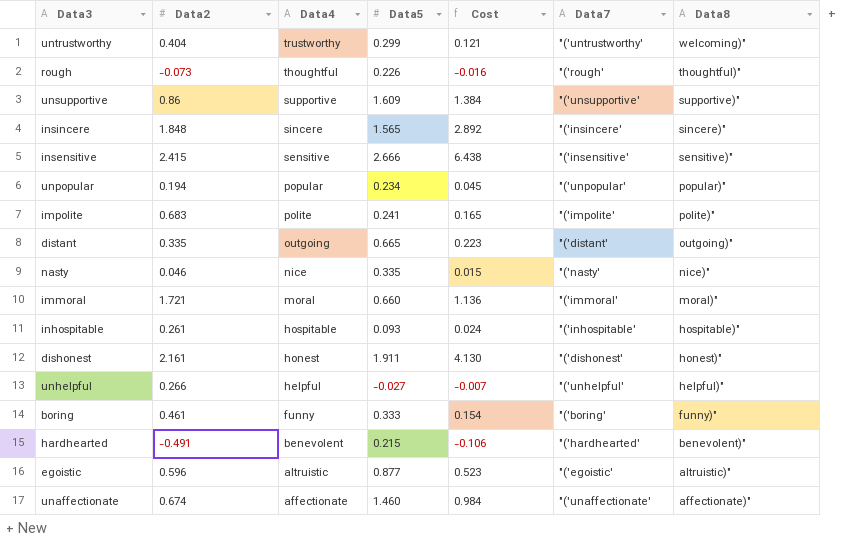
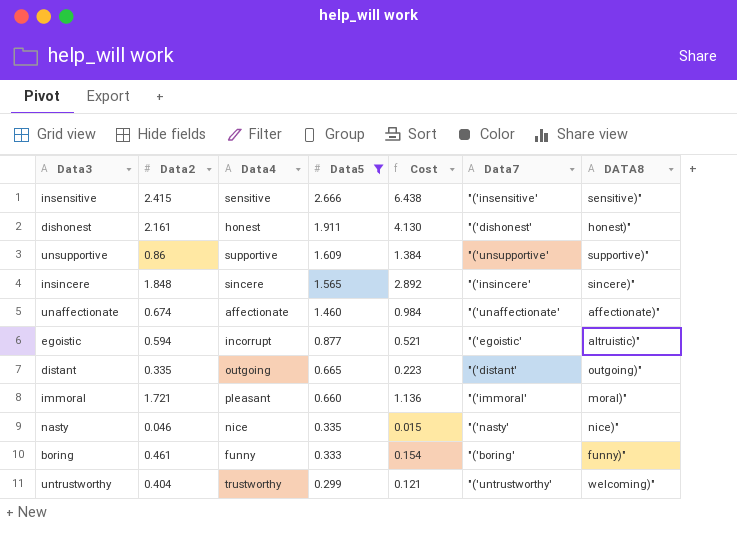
filter: none -> Data5 >= 0.299
row order: Data4 descending -> Data5 descending
column name: Data8 -> DATA8
egoistic | Data2: 0.596 -> 0.594
egoistic | Data4: altruistic -> incorrupt
egoistic | Cost: 0.523 -> 0.521
immoral | Data4: moral -> pleasant

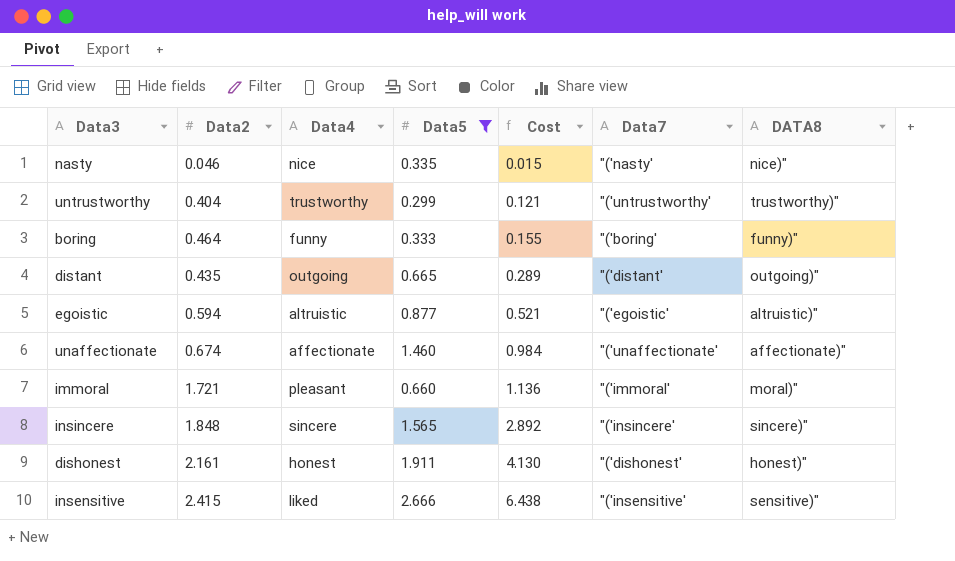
row order: Data5 descending -> Cost ascending
row unsupportive: 0.86 | supportive | 1.609 | 1.384 | "('unsupportive' | supportive)" -> none
untrustworthy | DATA8: welcoming)" -> trustworthy)"
boring | Data2: 0.461 -> 0.464
boring | Cost: 0.154 -> 0.155
distant | Data2: 0.335 -> 0.435
distant | Cost: 0.223 -> 0.289
egoistic | Data4: incorrupt -> altruistic
insensitive | Data4: sensitive -> liked

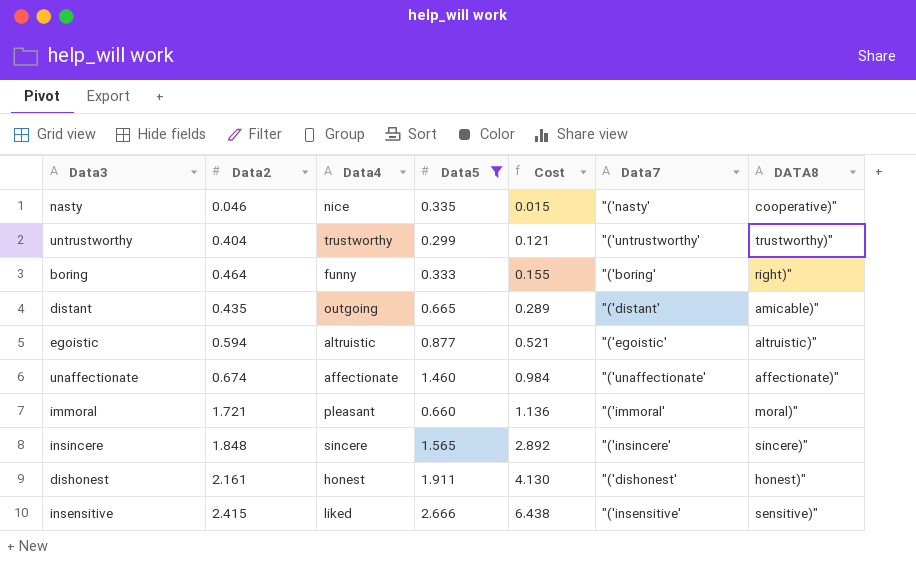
nasty | DATA8: nice)" -> cooperative)"
boring | DATA8: funny)" -> right)"
distant | DATA8: outgoing)" -> amicable)"

